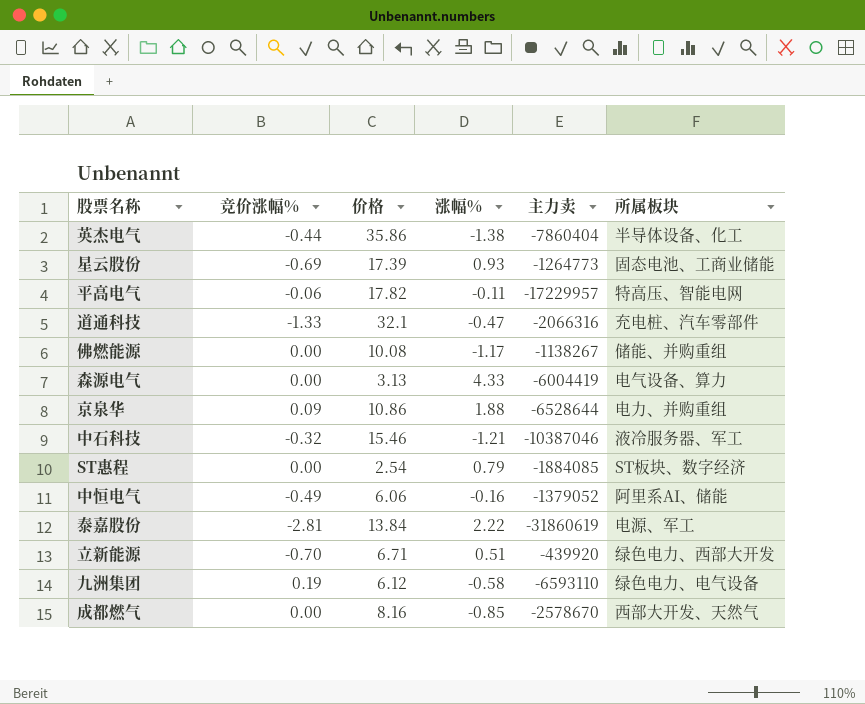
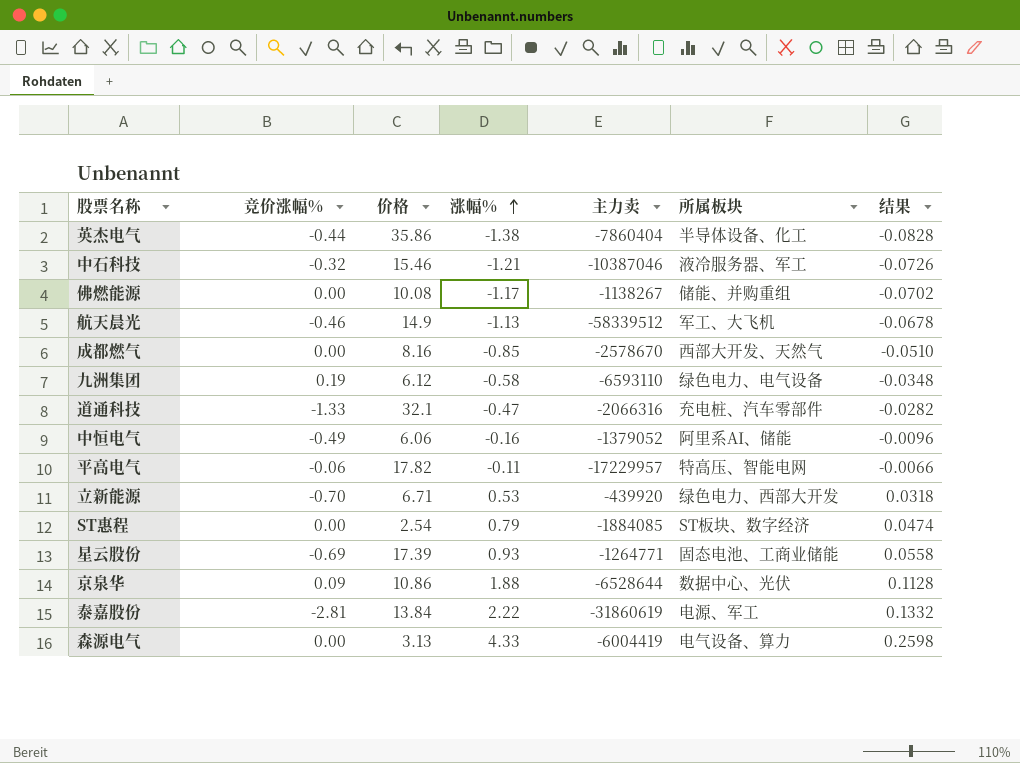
row order: none -> 涨幅% ascending
column 结果 | formula: none -> [涨幅%] * 0.06
row 航天晨光: none -> -0.46 | 14.9 | -1.13 | -58339512 | 军工、大飞机 | -0.0678
立新能源 | 涨幅%: 0.51 -> 0.53
星云股份 | 主力卖: -1264773 -> -1264771
京泉华 | 所属板块: 电力、并购重组 -> 数据中心、光伏

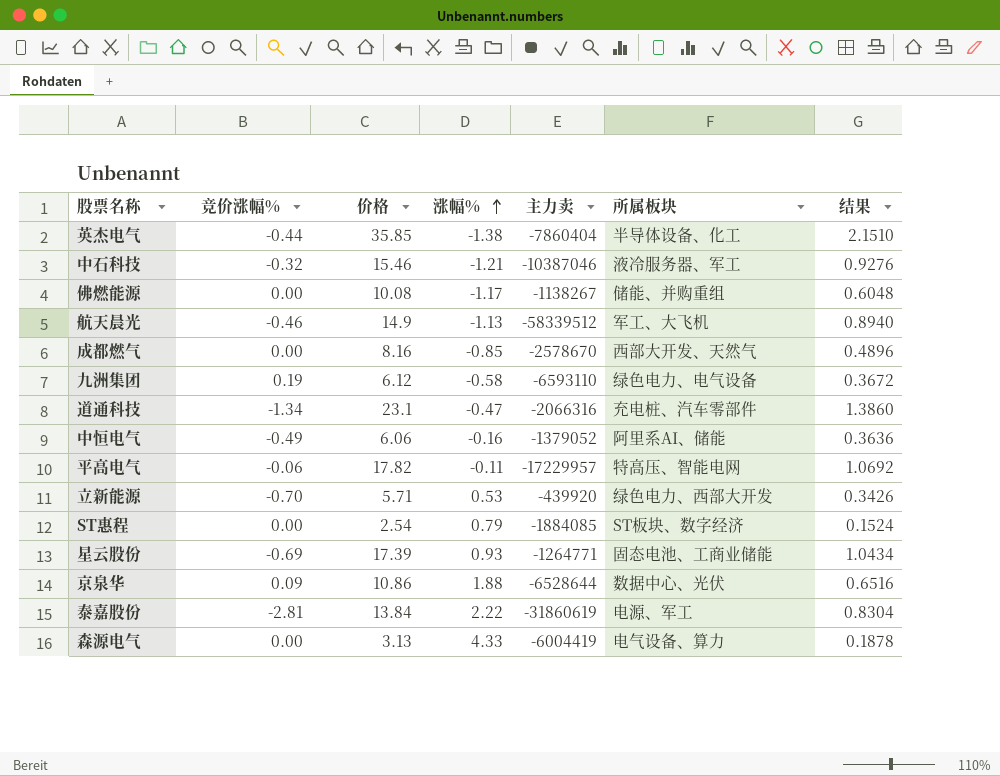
column 结果 | formula: [涨幅%] * 0.06 -> [价格] * 0.06
英杰电气 | 价格: 35.86 -> 35.85
道通科技 | 竞价涨幅%: -1.33 -> -1.34
道通科技 | 价格: 32.1 -> 23.1
立新能源 | 价格: 6.71 -> 5.71

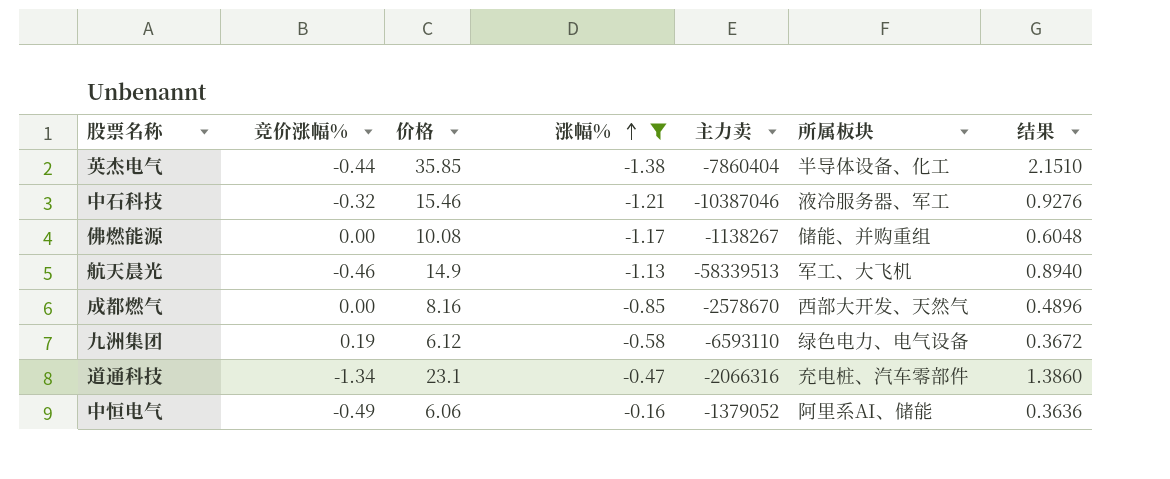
filter: none -> 涨幅% <= -0.16
航天晨光 | 主力卖: -58339512 -> -58339513

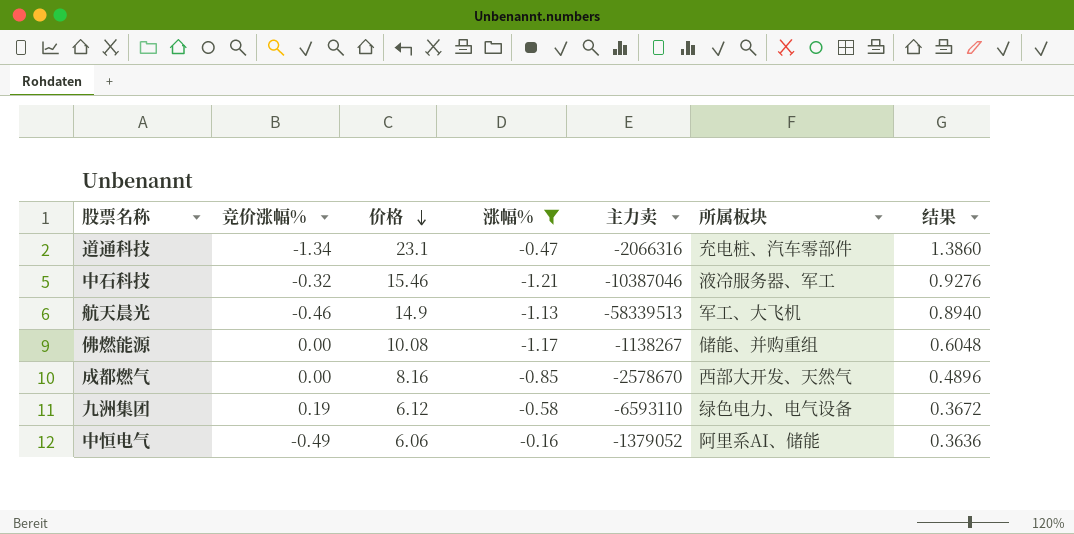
row order: 涨幅% ascending -> 价格 descending
row 英杰电气: -0.44 | 35.85 | -1.38 | -7860404 | 半导体设备、化工 | 2.1510 -> none

